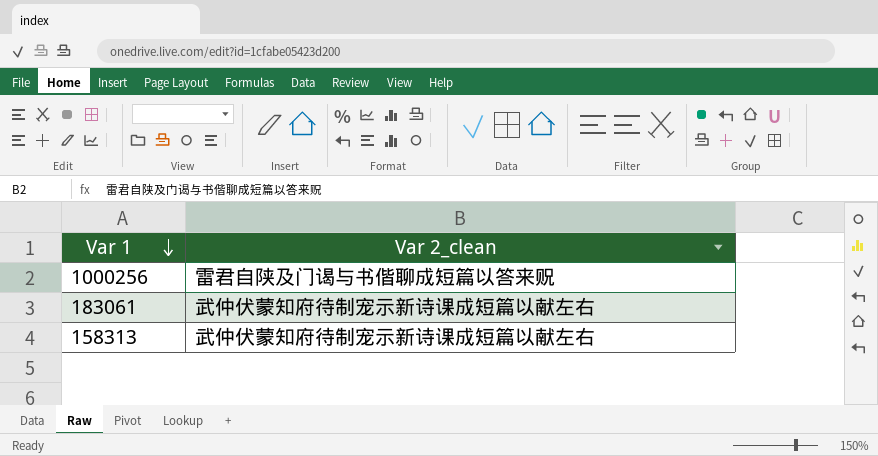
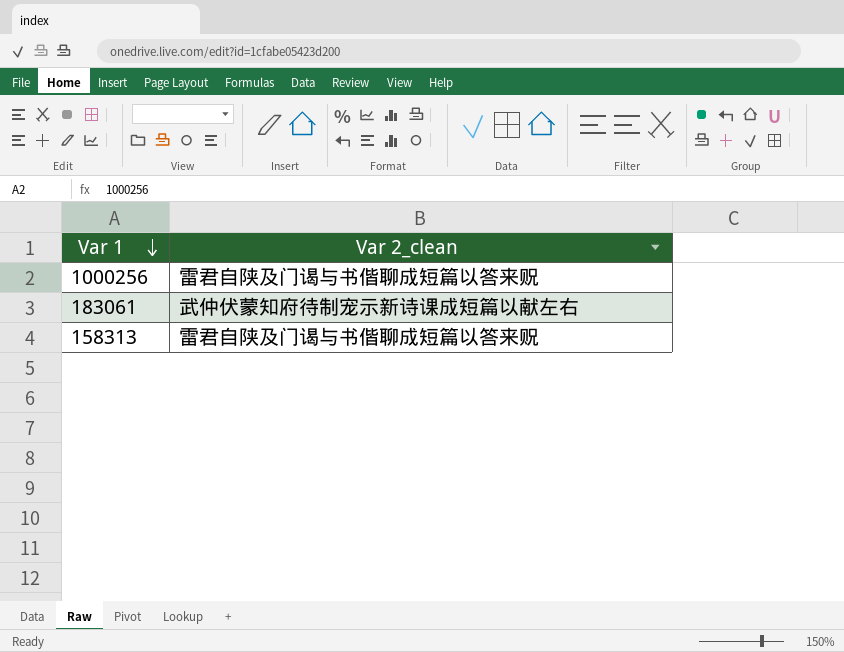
158313 | Var 2_clean: 武仲伏蒙知府待制宠示新诗课成短篇以献左右 -> 雷君自陕及门谒与书偕聊成短篇以答来贶

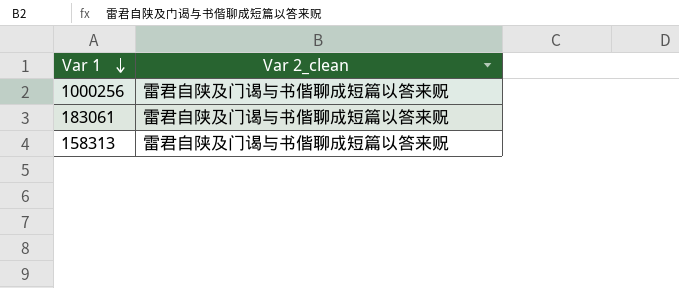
183061 | Var 2_clean: 武仲伏蒙知府待制宠示新诗课成短篇以献左右 -> 雷君自陕及门谒与书偕聊成短篇以答来贶

